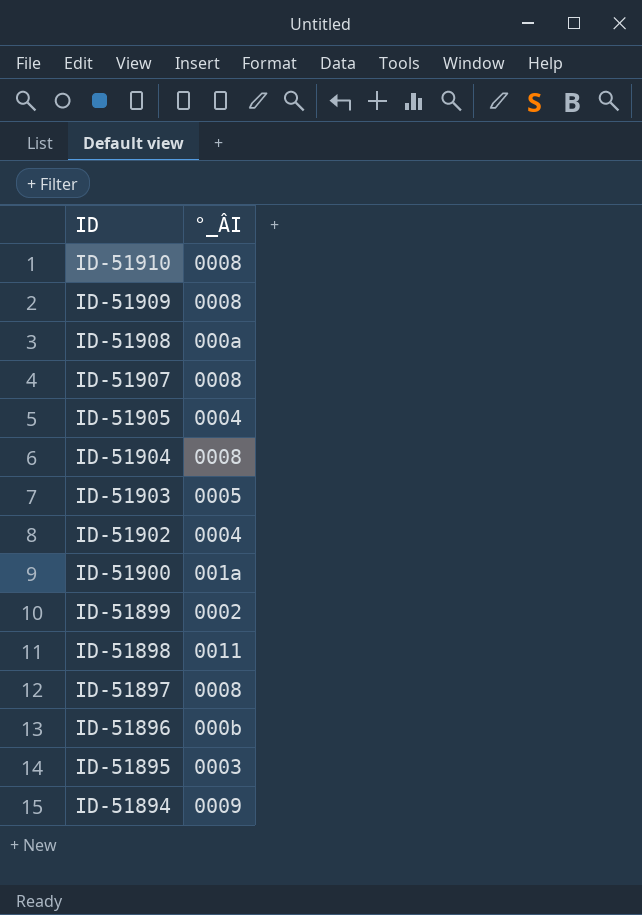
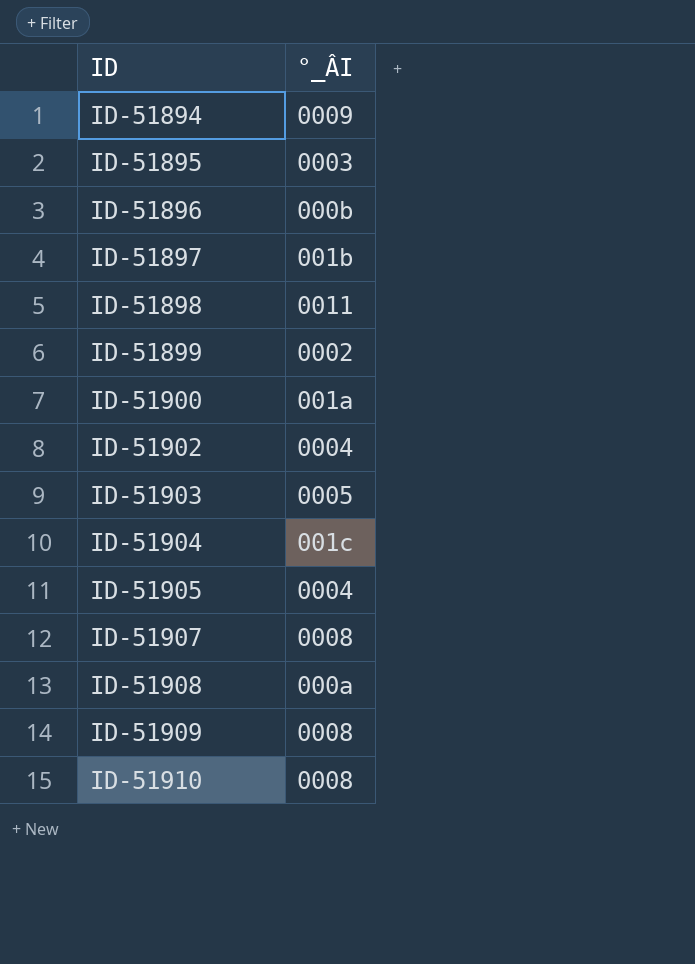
row order: ID descending -> ID ascending
ID-51897 | °_ÂI: 0008 -> 001b
ID-51904 | °_ÂI: 0008 -> 001c

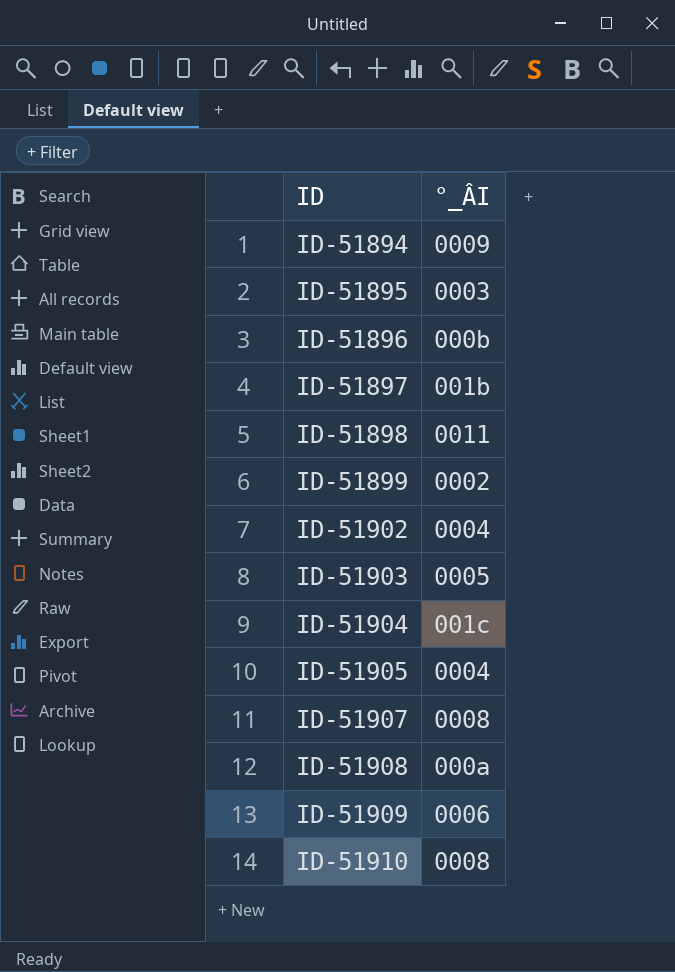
row ID-51900: 001a -> none
ID-51909 | °_ÂI: 0008 -> 0006

